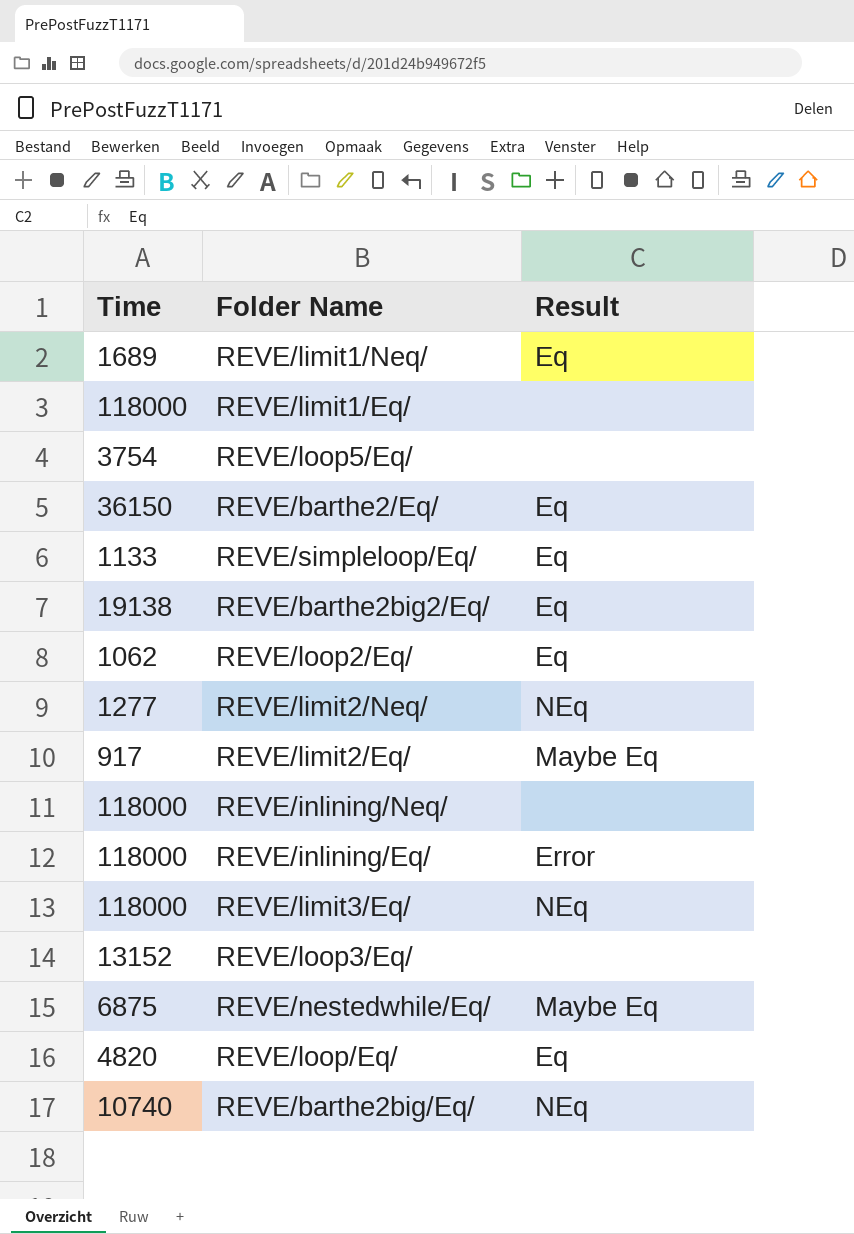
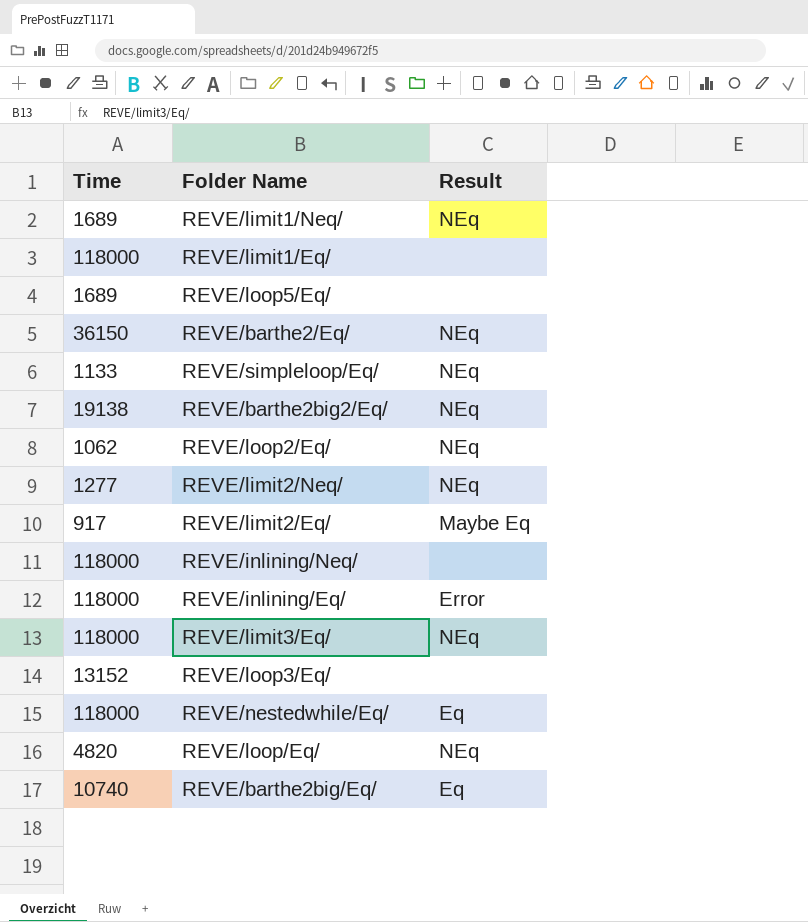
REVE/limit1/Neq/ | Result: Eq -> NEq
REVE/loop5/Eq/ | Time: 3754 -> 1689
REVE/barthe2/Eq/ | Result: Eq -> NEq
REVE/simpleloop/Eq/ | Result: Eq -> NEq
REVE/barthe2big2/Eq/ | Result: Eq -> NEq
REVE/loop2/Eq/ | Result: Eq -> NEq
REVE/nestedwhile/Eq/ | Time: 6875 -> 118000
REVE/nestedwhile/Eq/ | Result: Maybe Eq -> Eq
REVE/loop/Eq/ | Result: Eq -> NEq
REVE/barthe2big/Eq/ | Result: NEq -> Eq

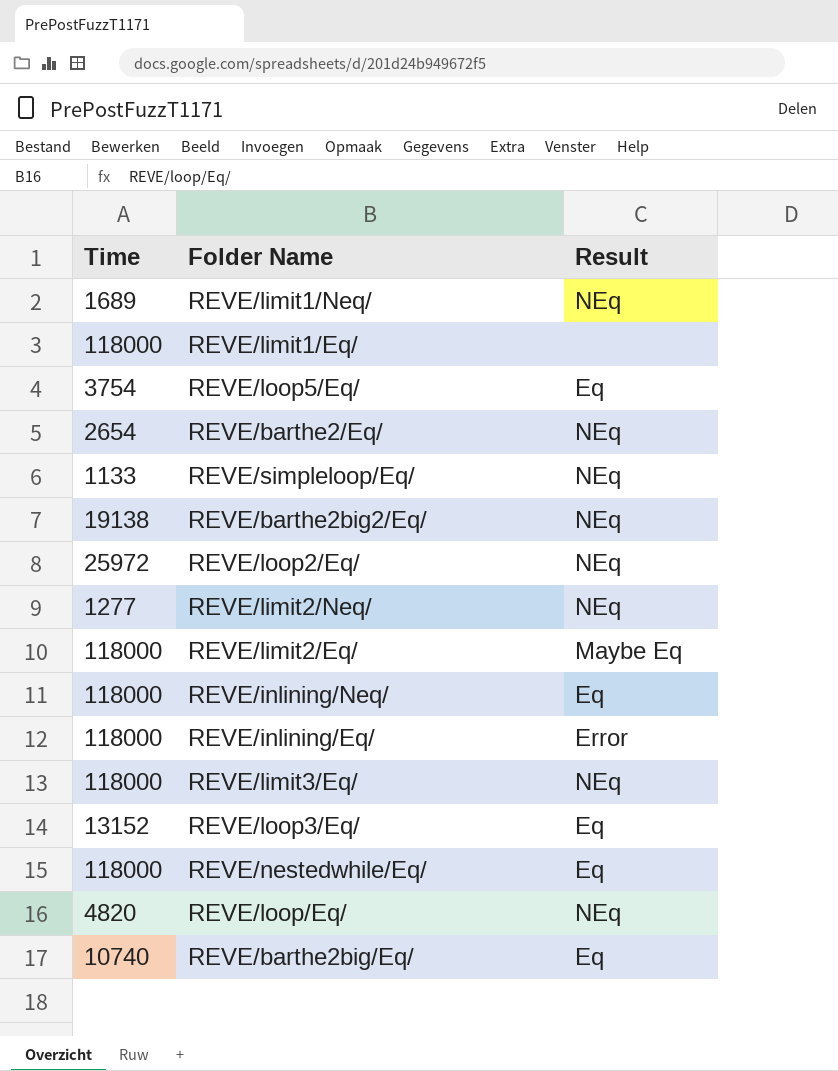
REVE/loop5/Eq/ | Time: 1689 -> 3754
REVE/loop5/Eq/ | Result: none -> Eq
REVE/barthe2/Eq/ | Time: 36150 -> 2654
REVE/loop2/Eq/ | Time: 1062 -> 25972
REVE/limit2/Eq/ | Time: 917 -> 118000
REVE/inlining/Neq/ | Result: none -> Eq
REVE/loop3/Eq/ | Result: none -> Eq

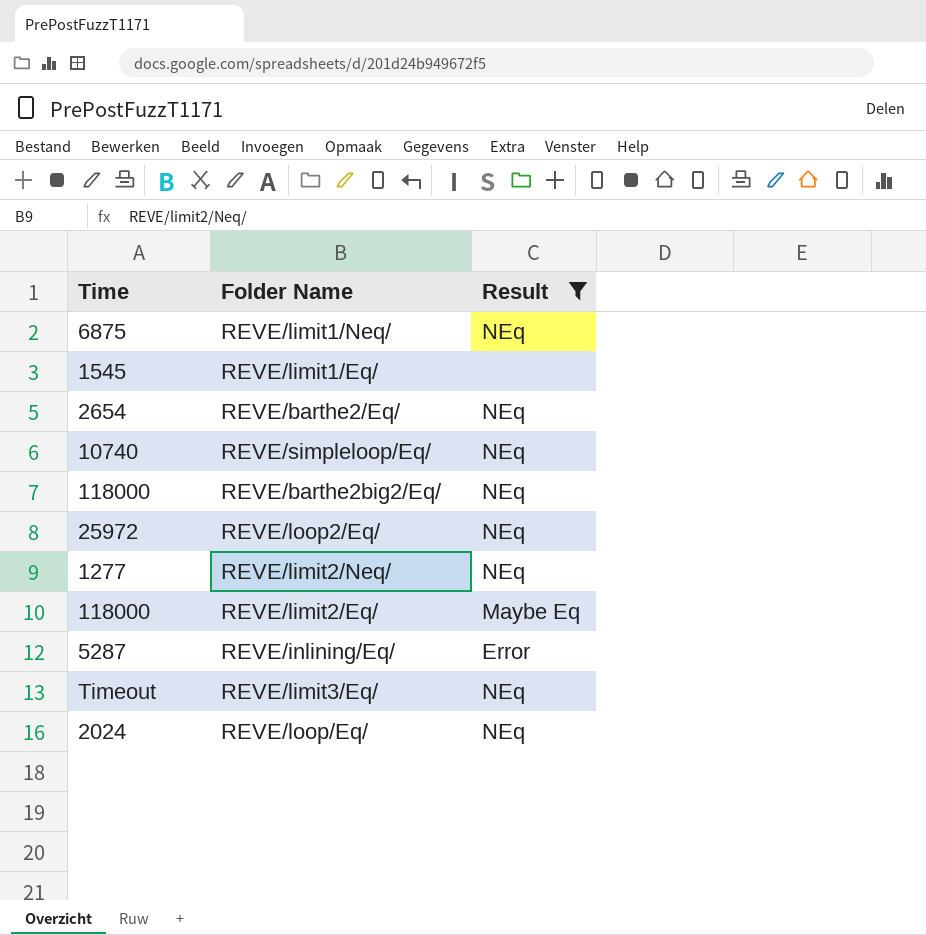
filter: none -> Result != Eq
REVE/limit1/Neq/ | Time: 1689 -> 6875
REVE/limit1/Eq/ | Time: 118000 -> 1545
REVE/simpleloop/Eq/ | Time: 1133 -> 10740
REVE/barthe2big2/Eq/ | Time: 19138 -> 118000
REVE/inlining/Eq/ | Time: 118000 -> 5287
REVE/limit3/Eq/ | Time: 118000 -> Timeout
REVE/loop/Eq/ | Time: 4820 -> 2024

